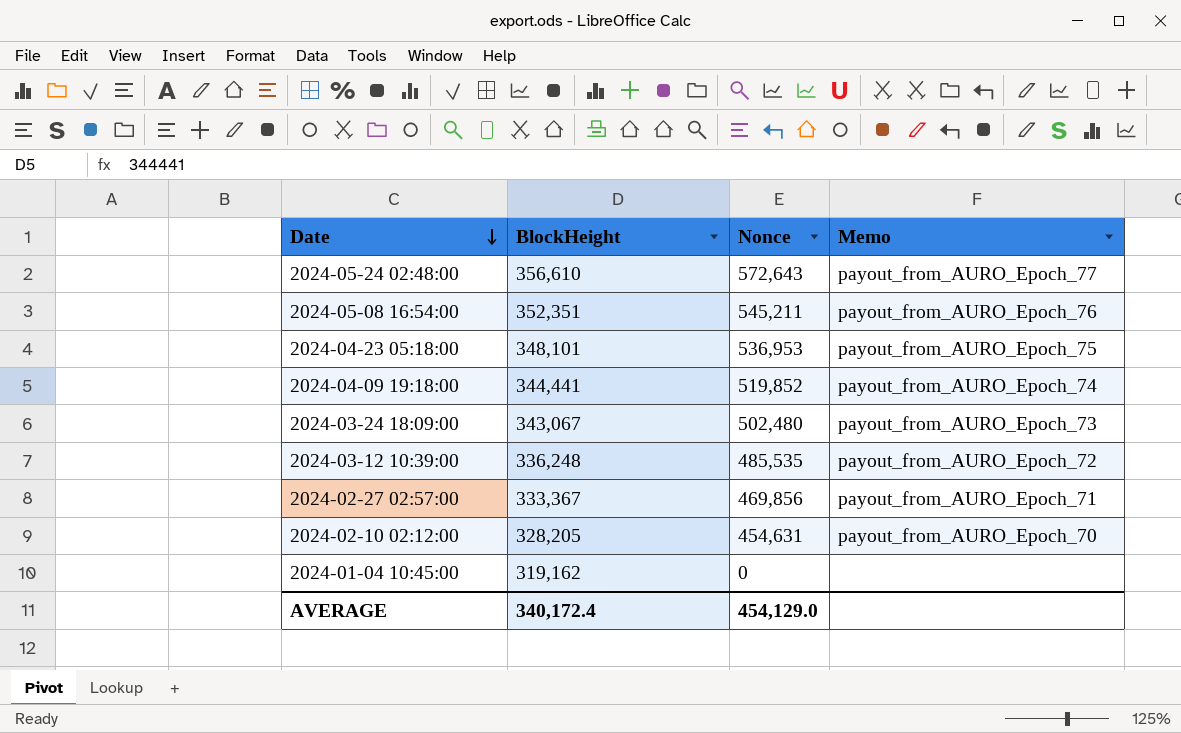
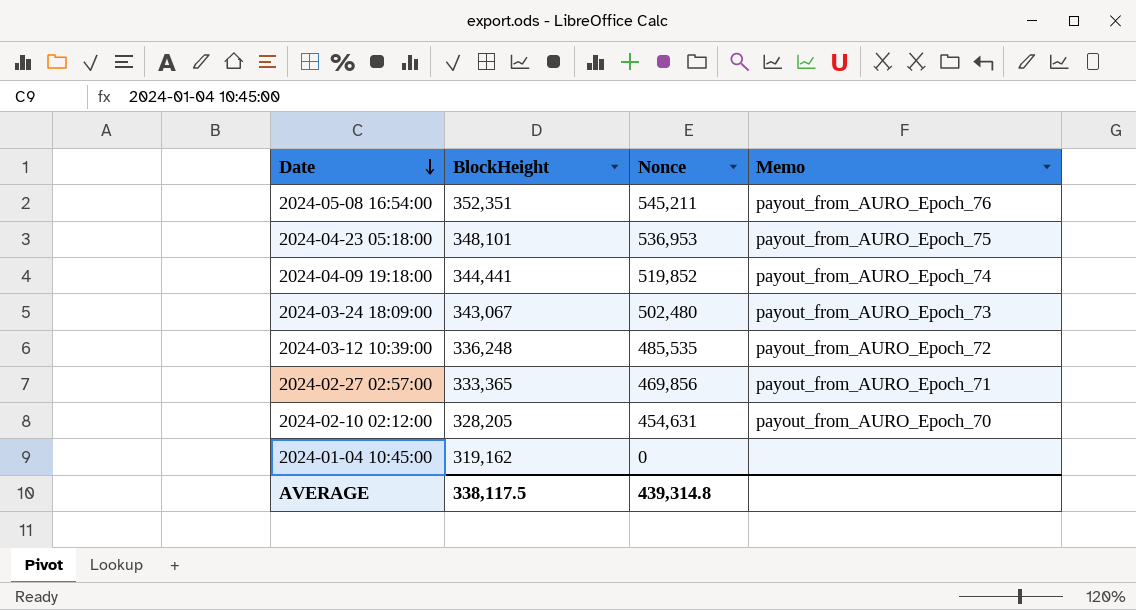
row 2024-05-24 02:48:00: 356,610 | 572,643 | payout_from_AURO_Epoch_77 -> none
2024-02-27 02:57:00 | BlockHeight: 333,367 -> 333,365
AVERAGE | BlockHeight: 340,172.4 -> 338,117.5
AVERAGE | Nonce: 454,129.0 -> 439,314.8

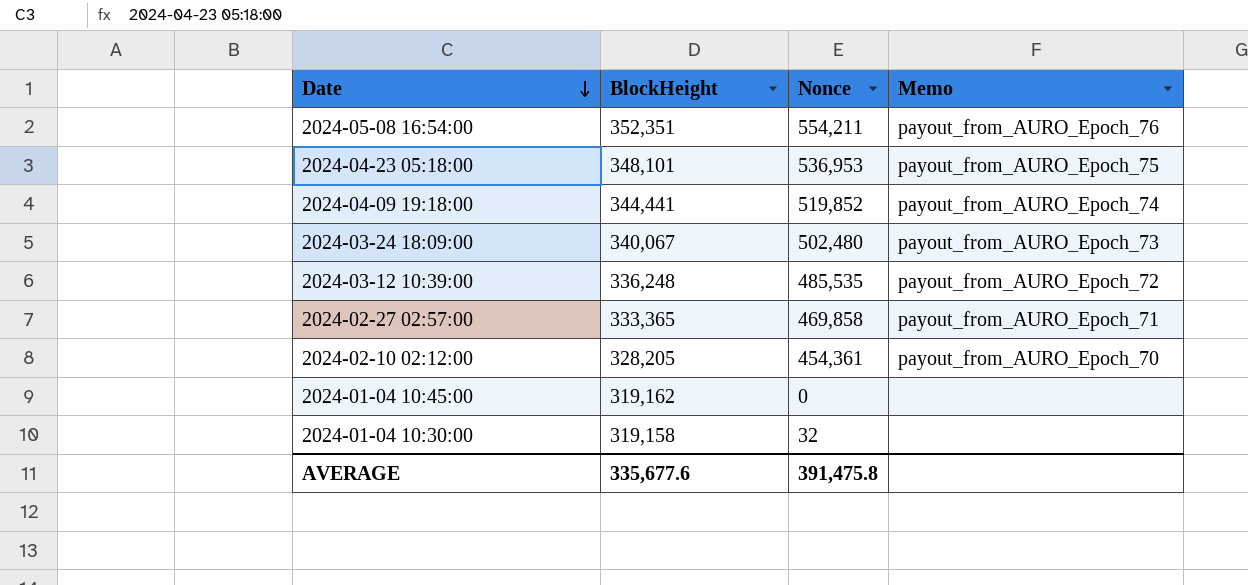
2024-05-08 16:54:00 | Nonce: 545,211 -> 554,211
2024-03-24 18:09:00 | BlockHeight: 343,067 -> 340,067
2024-02-27 02:57:00 | Nonce: 469,856 -> 469,858
2024-02-10 02:12:00 | Nonce: 454,631 -> 454,361
row 2024-01-04 10:30:00: none -> 319,158 | 32 | none
AVERAGE | BlockHeight: 338,117.5 -> 335,677.6
AVERAGE | Nonce: 439,314.8 -> 391,475.8

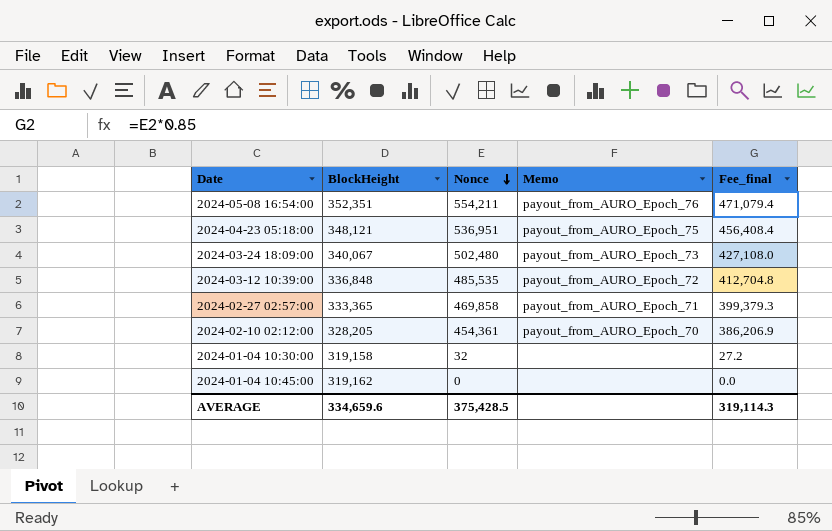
row order: Date descending -> Nonce descending
column Fee_final | formula: none -> [Nonce] * 0.85
row 2024-04-09 19:18:00: 344,441 | 519,852 | payout_from_AURO_Epoch_74 -> none
2024-04-23 05:18:00 | BlockHeight: 348,101 -> 348,121
2024-04-23 05:18:00 | Nonce: 536,953 -> 536,951
2024-03-12 10:39:00 | BlockHeight: 336,248 -> 336,848
AVERAGE | BlockHeight: 335,677.6 -> 334,659.6
AVERAGE | Nonce: 391,475.8 -> 375,428.5

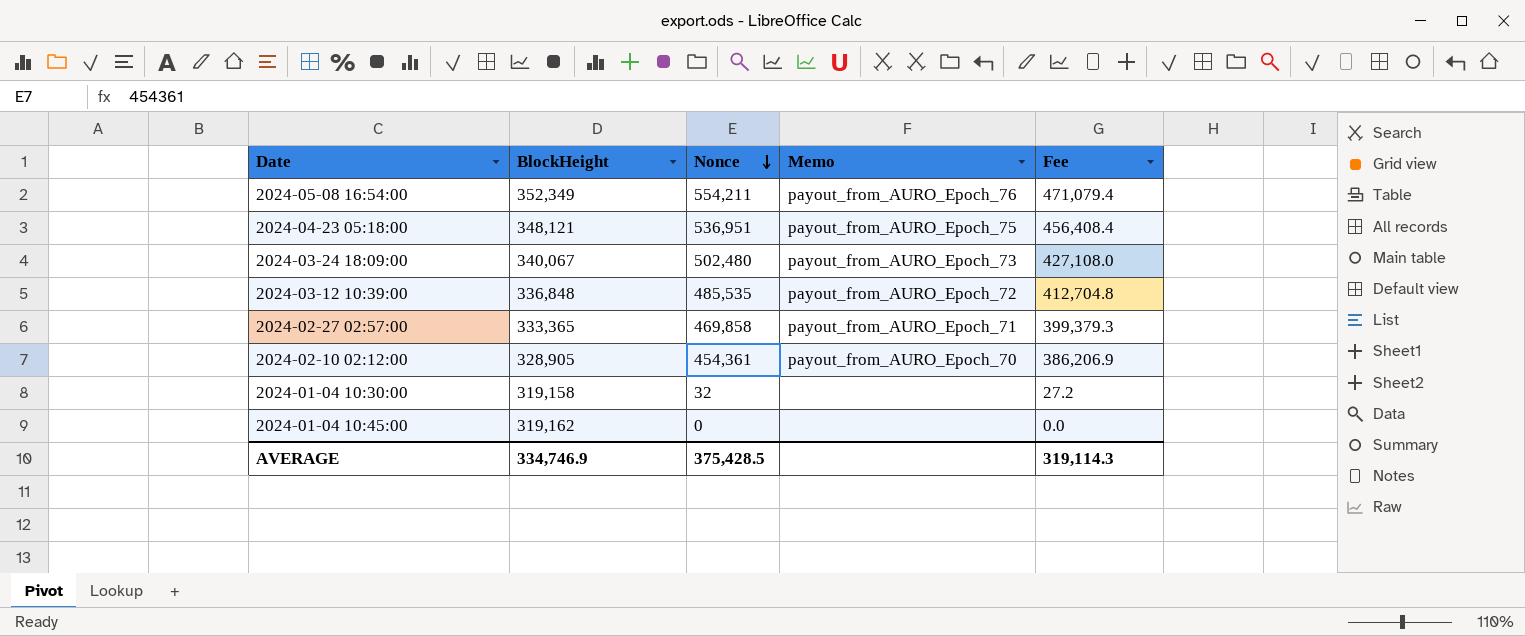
column name: Fee_final -> Fee
2024-05-08 16:54:00 | BlockHeight: 352,351 -> 352,349
2024-02-10 02:12:00 | BlockHeight: 328,205 -> 328,905
AVERAGE | BlockHeight: 334,659.6 -> 334,746.9

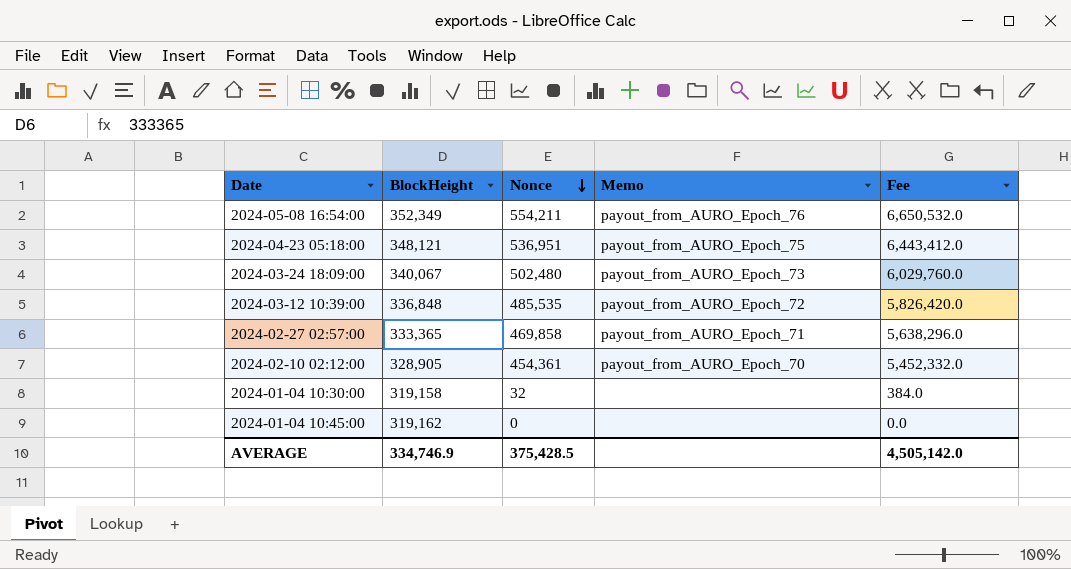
column Fee | formula: [Nonce] * 0.85 -> [Nonce] * 12
AVERAGE | Fee: 319,114.3 -> 4,505,142.0

